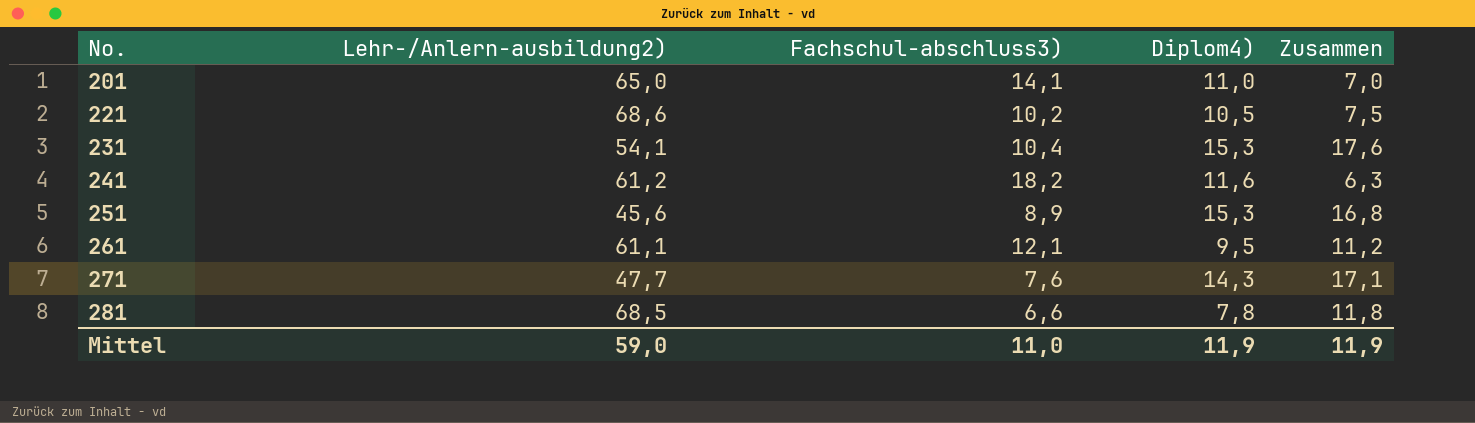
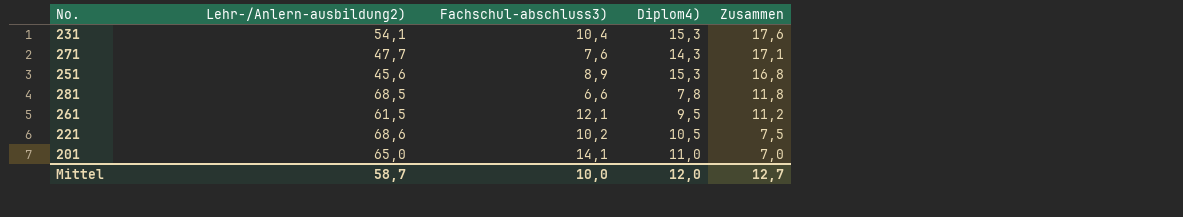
row order: No. ascending -> Zusammen descending
row 241: 61,2 | 18,2 | 11,6 | 6,3 -> none
261 | Lehr-/Anlern-ausbildung2): 61,1 -> 61,5
Mittel | Lehr-/Anlern-ausbildung2): 59,0 -> 58,7
Mittel | Fachschul-abschluss3): 11,0 -> 10,0
Mittel | Diplom4): 11,9 -> 12,0
Mittel | Zusammen: 11,9 -> 12,7

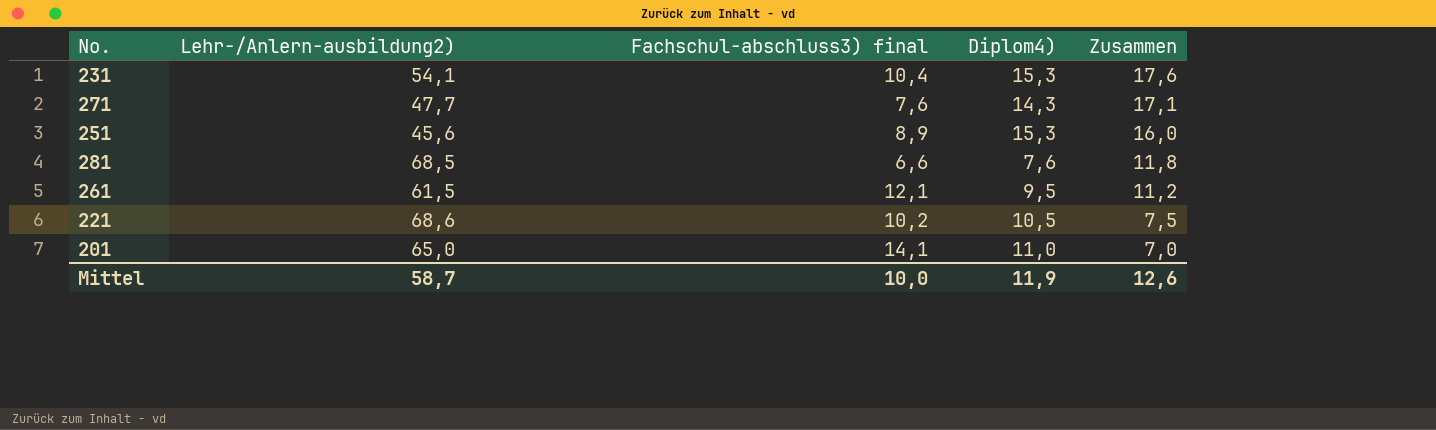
column name: Fachschul-abschluss3) -> Fachschul-abschluss3) final
251 | Zusammen: 16,8 -> 16,0
281 | Diplom4): 7,8 -> 7,6
Mittel | Diplom4): 12,0 -> 11,9
Mittel | Zusammen: 12,7 -> 12,6

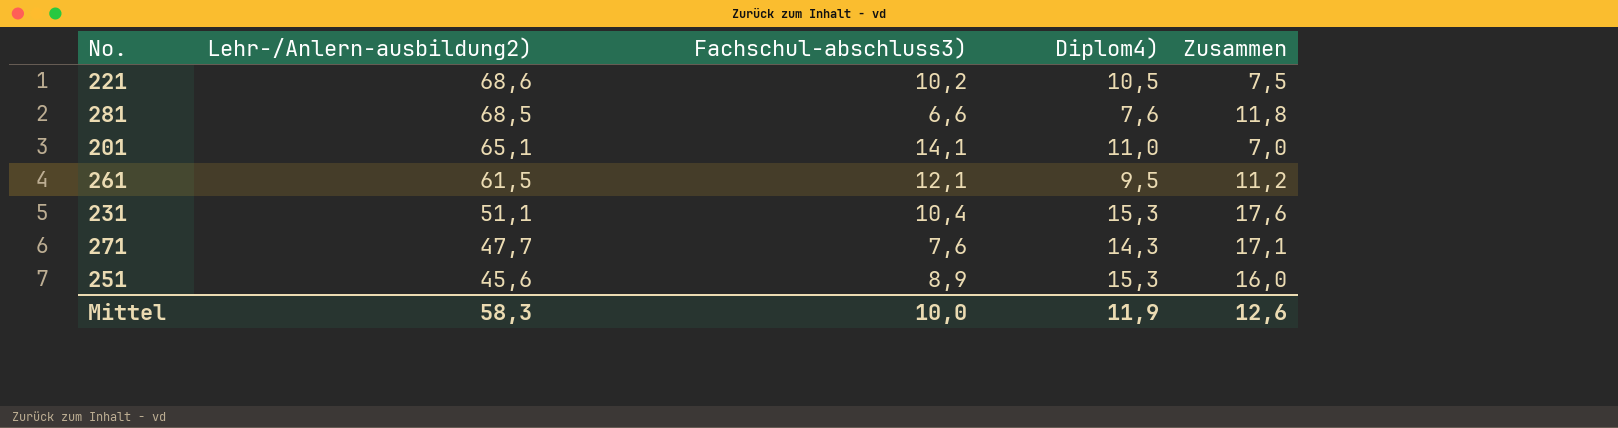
row order: Zusammen descending -> Lehr-/Anlern-ausbildung2) descending
column name: Fachschul-abschluss3) final -> Fachschul-abschluss3)
201 | Lehr-/Anlern-ausbildung2): 65,0 -> 65,1
231 | Lehr-/Anlern-ausbildung2): 54,1 -> 51,1
Mittel | Lehr-/Anlern-ausbildung2): 58,7 -> 58,3

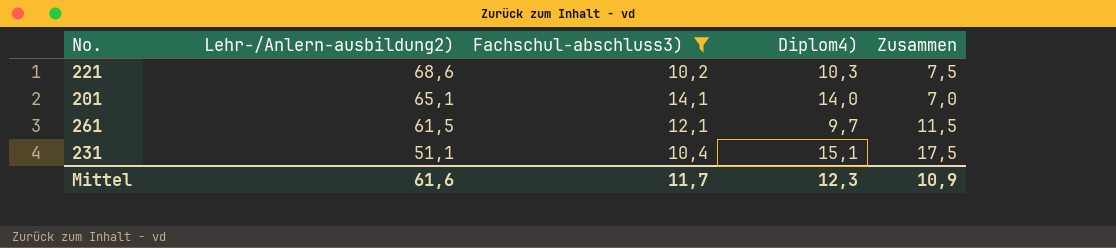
filter: none -> Fachschul-abschluss3) >= 10,2
221 | Diplom4): 10,5 -> 10,3
201 | Diplom4): 11,0 -> 14,0
261 | Diplom4): 9,5 -> 9,7
261 | Zusammen: 11,2 -> 11,5
231 | Diplom4): 15,3 -> 15,1
231 | Zusammen: 17,6 -> 17,5
Mittel | Lehr-/Anlern-ausbildung2): 58,3 -> 61,6
Mittel | Fachschul-abschluss3): 10,0 -> 11,7
Mittel | Diplom4): 11,9 -> 12,3
Mittel | Zusammen: 12,6 -> 10,9

